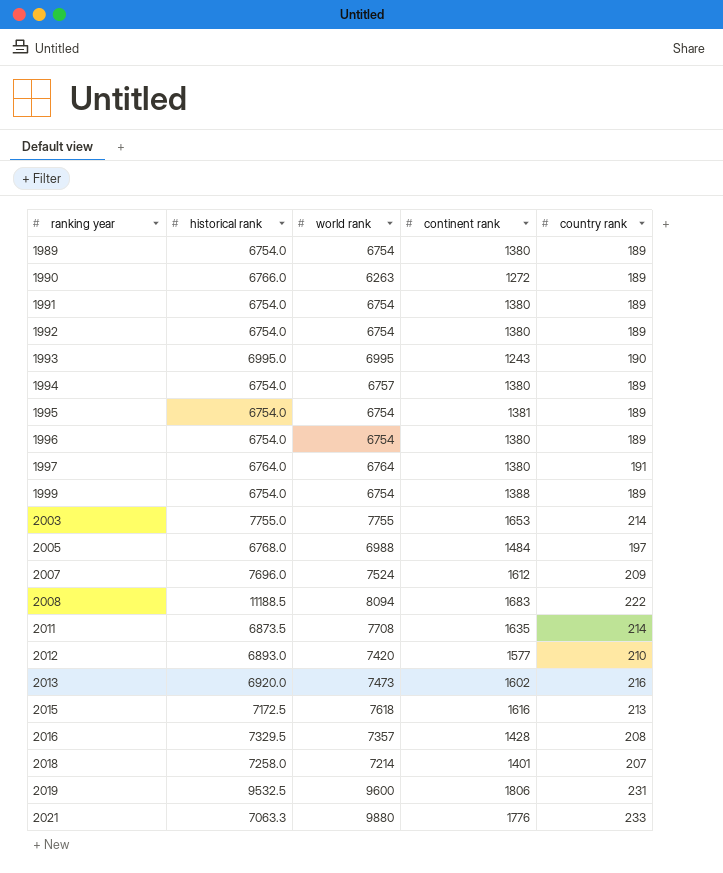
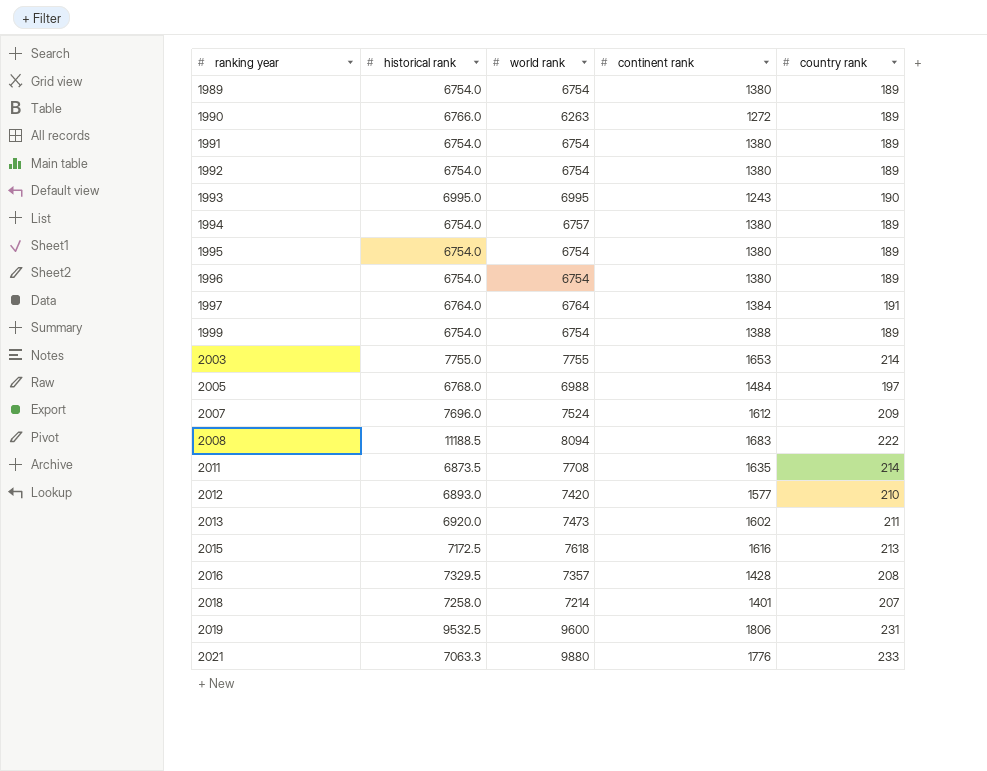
1995 | continent rank: 1381 -> 1380
1997 | continent rank: 1380 -> 1384
2013 | country rank: 216 -> 211

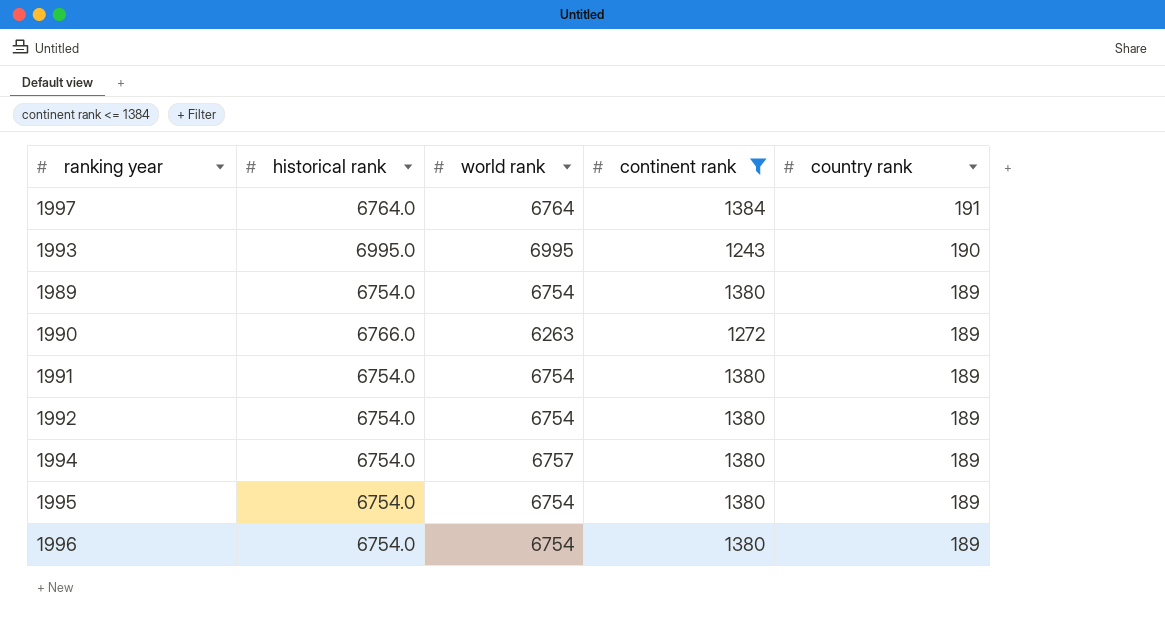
filter: none -> continent rank <= 1384
row order: ranking year ascending -> country rank descending

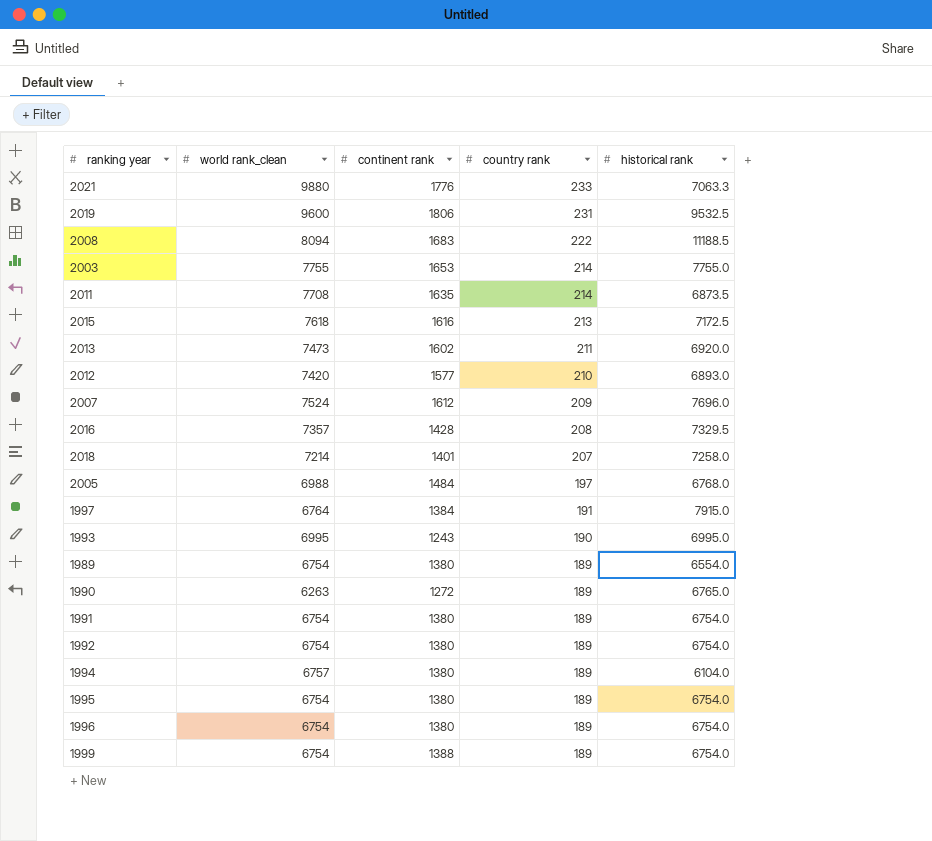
filter: continent rank <= 1384 -> none
column name: world rank -> world rank_clean
column historical rank | position: 2 -> 5
1997 | historical rank: 6764.0 -> 7915.0
1989 | historical rank: 6754.0 -> 6554.0
1990 | historical rank: 6766.0 -> 6765.0
1994 | historical rank: 6754.0 -> 6104.0

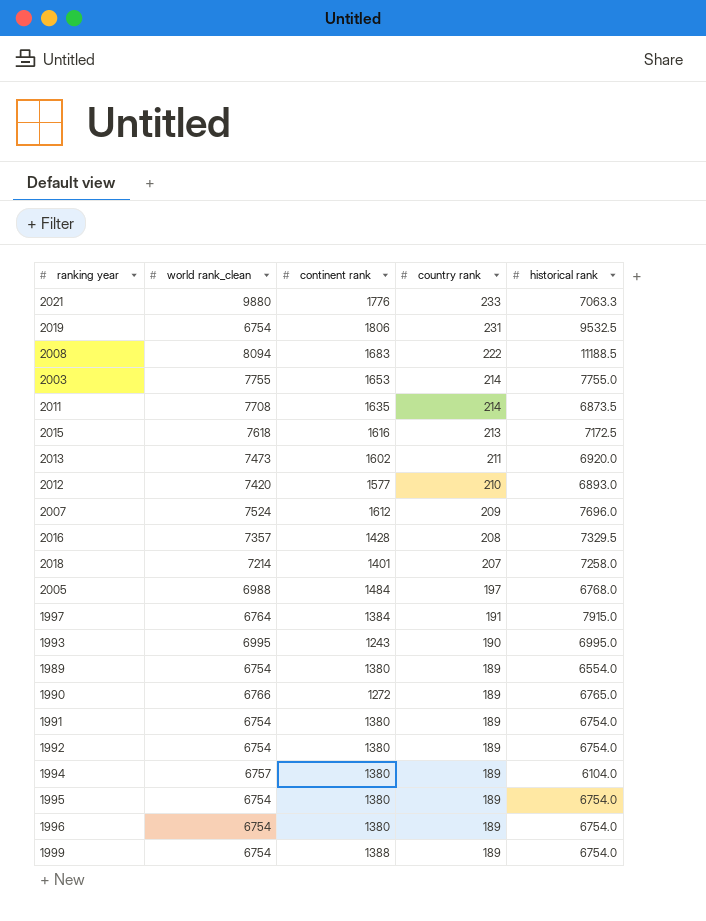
2019 | world rank_clean: 9600 -> 6754
1990 | world rank_clean: 6263 -> 6766

